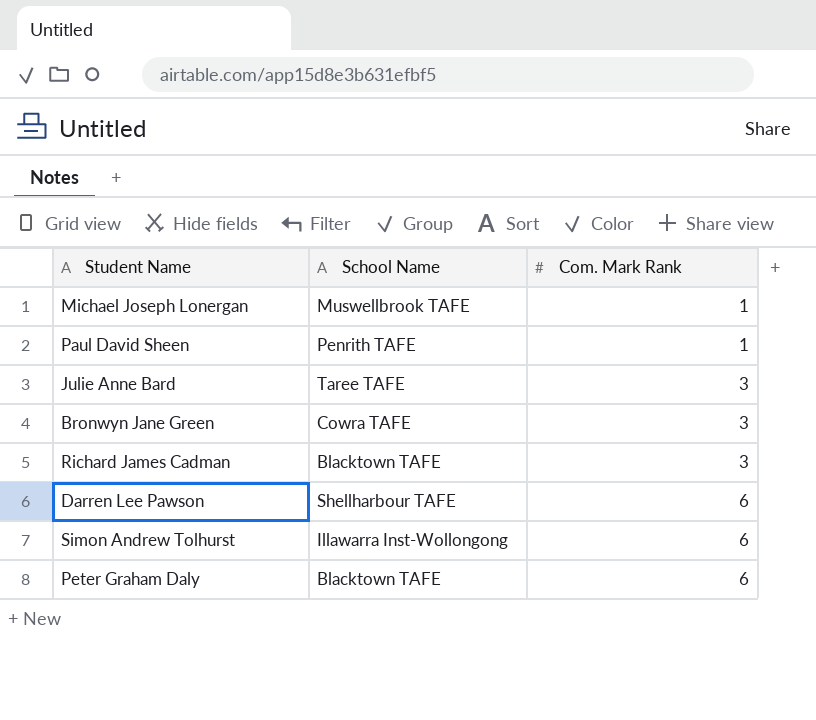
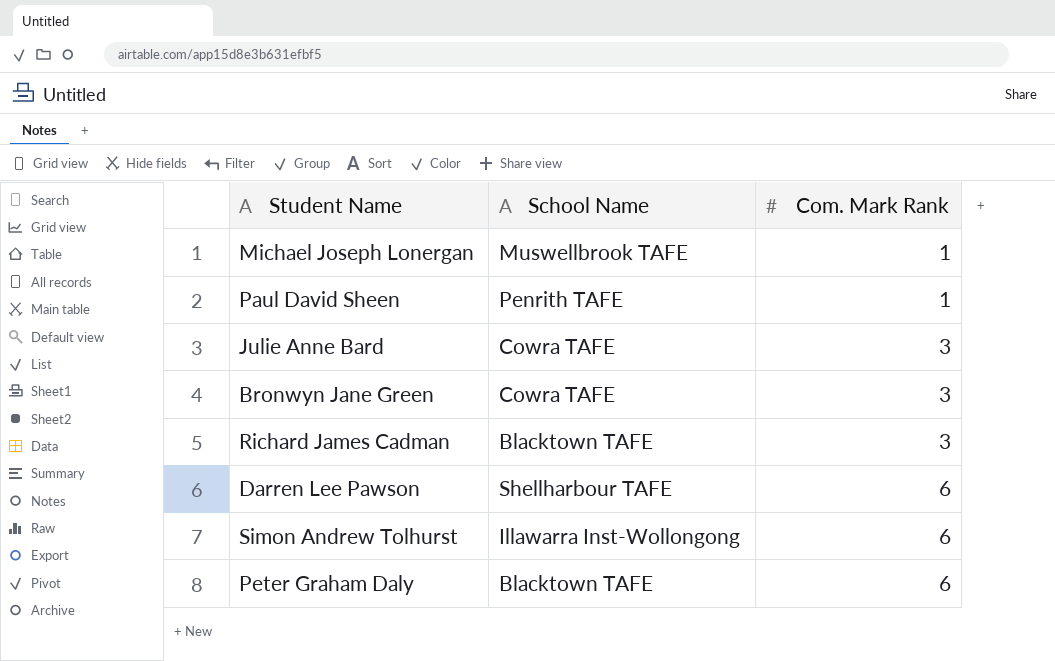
Julie Anne Bard | School Name: Taree TAFE -> Cowra TAFE

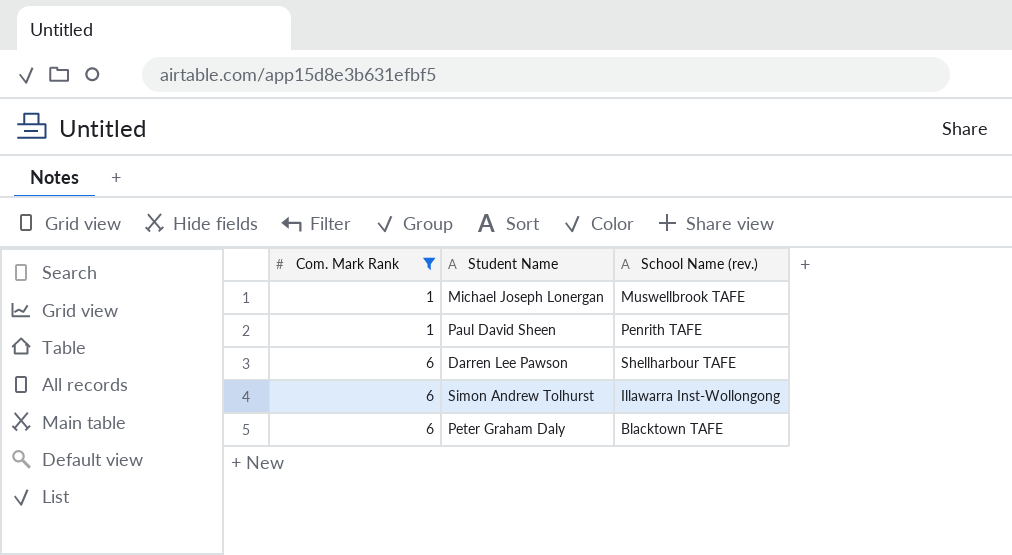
filter: none -> Com. Mark Rank != 3
column Com. Mark Rank | position: 3 -> 1
column name: School Name -> School Name (rev.)

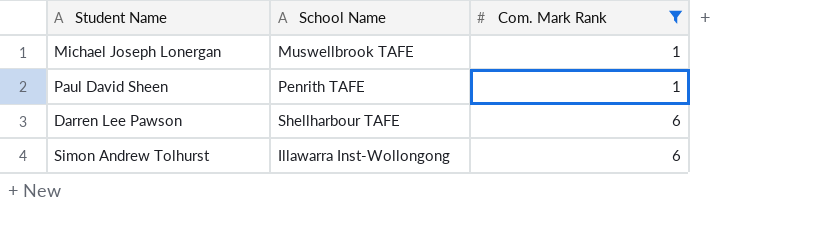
column name: School Name (rev.) -> School Name
column Com. Mark Rank | position: 1 -> 3
row Peter Graham Daly: 6 | Blacktown TAFE -> none

